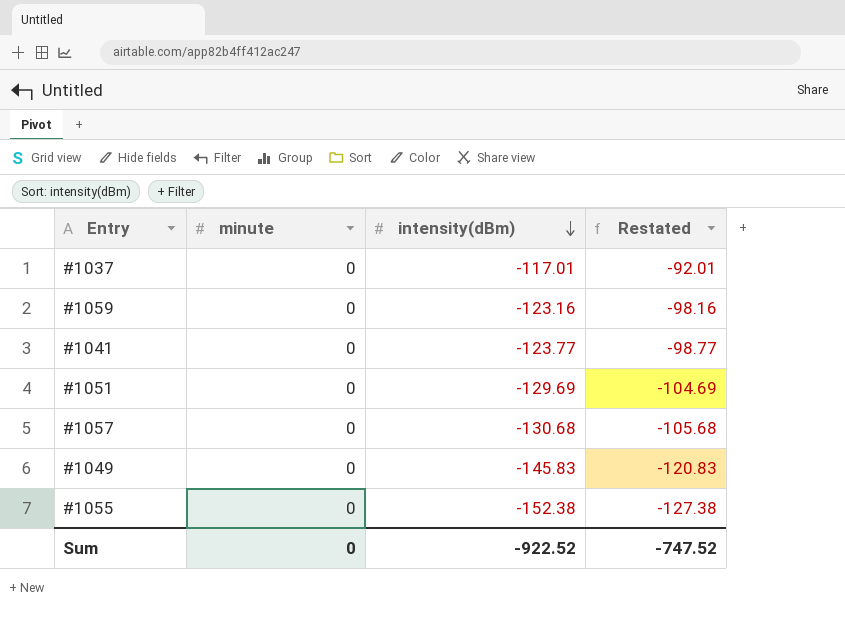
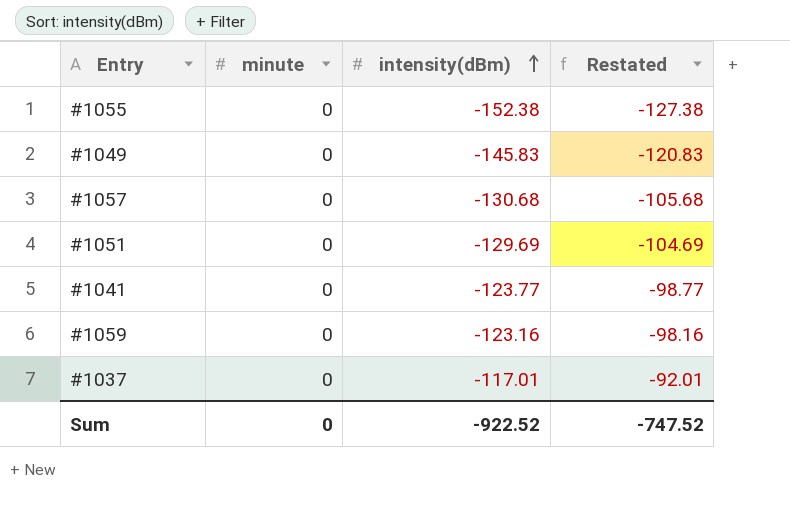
row order: intensity(dBm) descending -> intensity(dBm) ascending

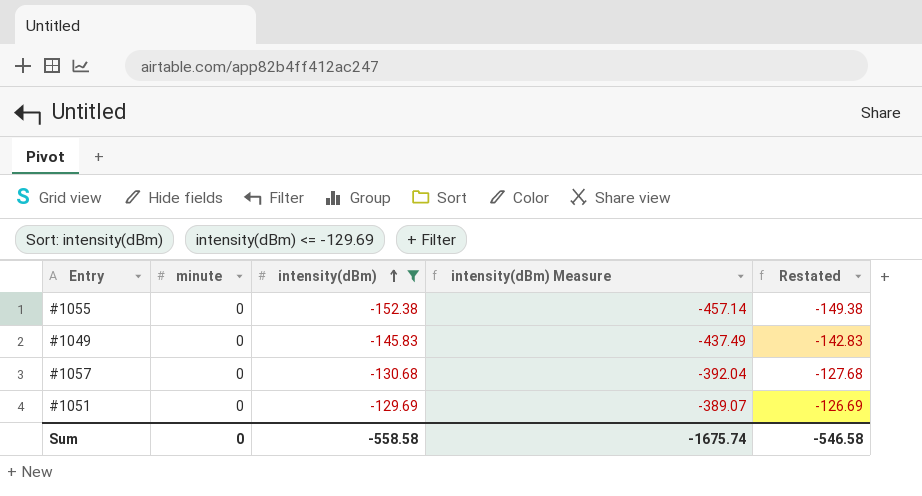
filter: none -> intensity(dBm) <= -129.69
column intensity(dBm) Measure | formula: none -> [intensity(dBm)] * 3
column Restated | formula: [intensity(dBm)] + 25 -> [intensity(dBm)] + 3
Sum | intensity(dBm): -922.52 -> -558.58
Sum | Restated: -747.52 -> -546.58

